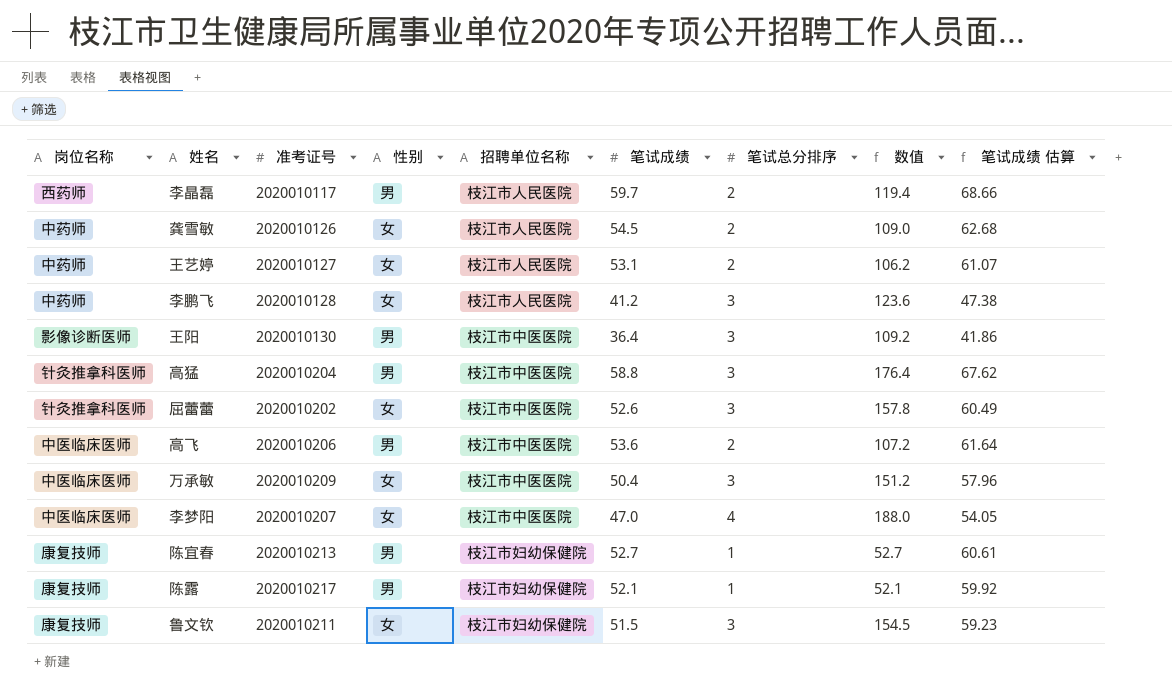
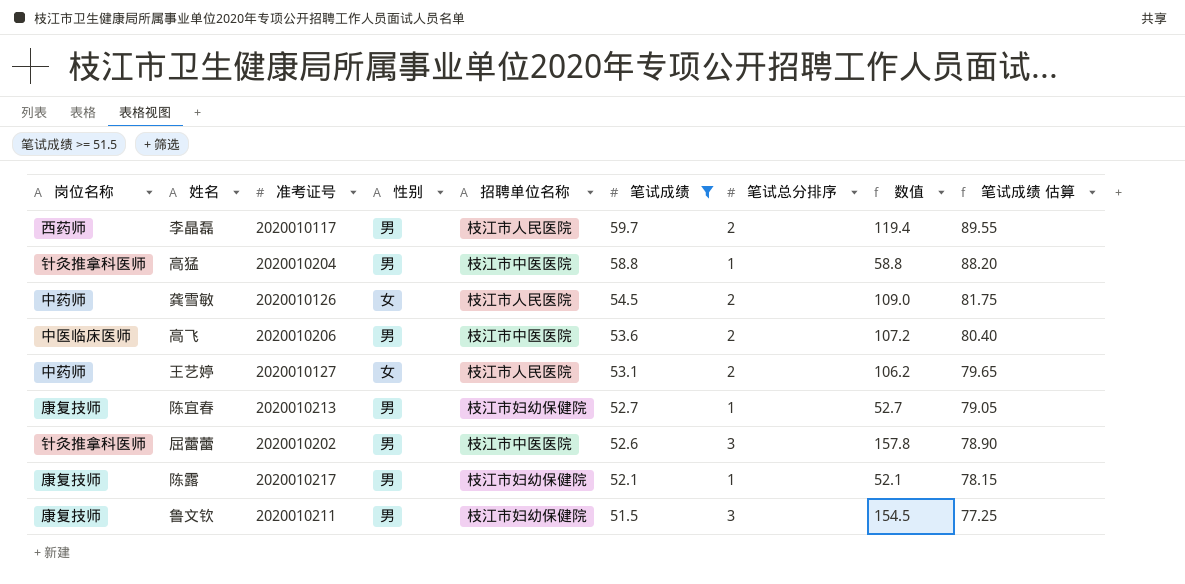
filter: none -> 笔试成绩 >= 51.5
row order: none -> 笔试成绩 descending
column 笔试成绩 估算 | formula: [笔试成绩] * 1.15 -> [笔试成绩] * 1.5
高猛 | 笔试总分排序: 3 -> 1
高猛 | 数值: 176.4 -> 58.8
屈蕾蕾 | 性别: 女 -> 男
鲁文钦 | 性别: 女 -> 男

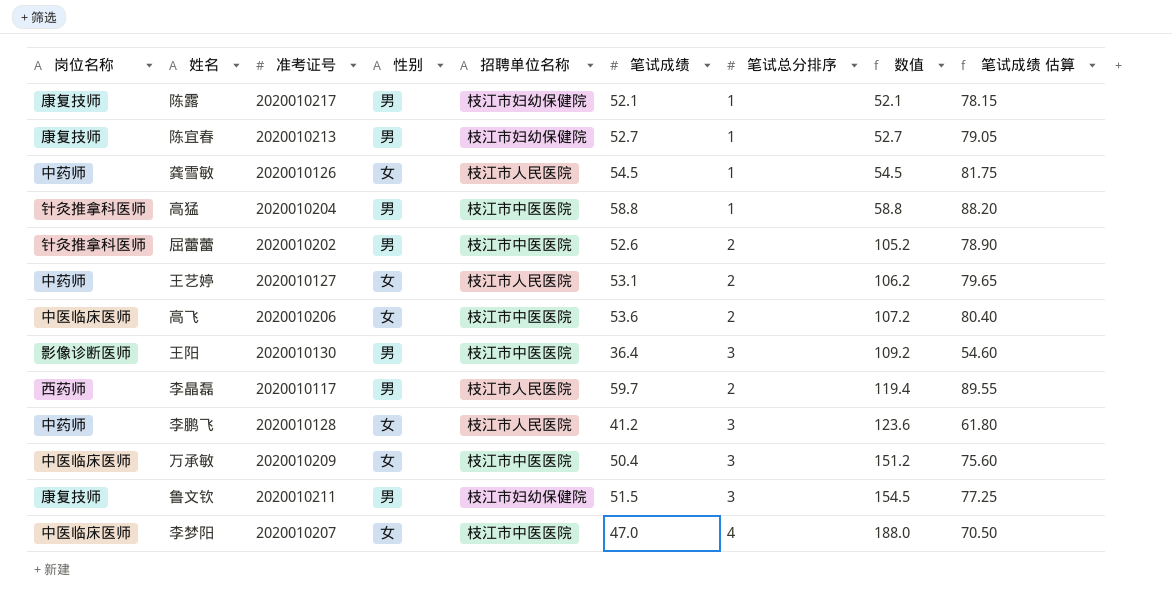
filter: 笔试成绩 >= 51.5 -> none
row order: 笔试成绩 descending -> 数值 ascending
龚雪敏 | 笔试总分排序: 2 -> 1
龚雪敏 | 数值: 109.0 -> 54.5
屈蕾蕾 | 笔试总分排序: 3 -> 2
屈蕾蕾 | 数值: 157.8 -> 105.2
高飞 | 性别: 男 -> 女

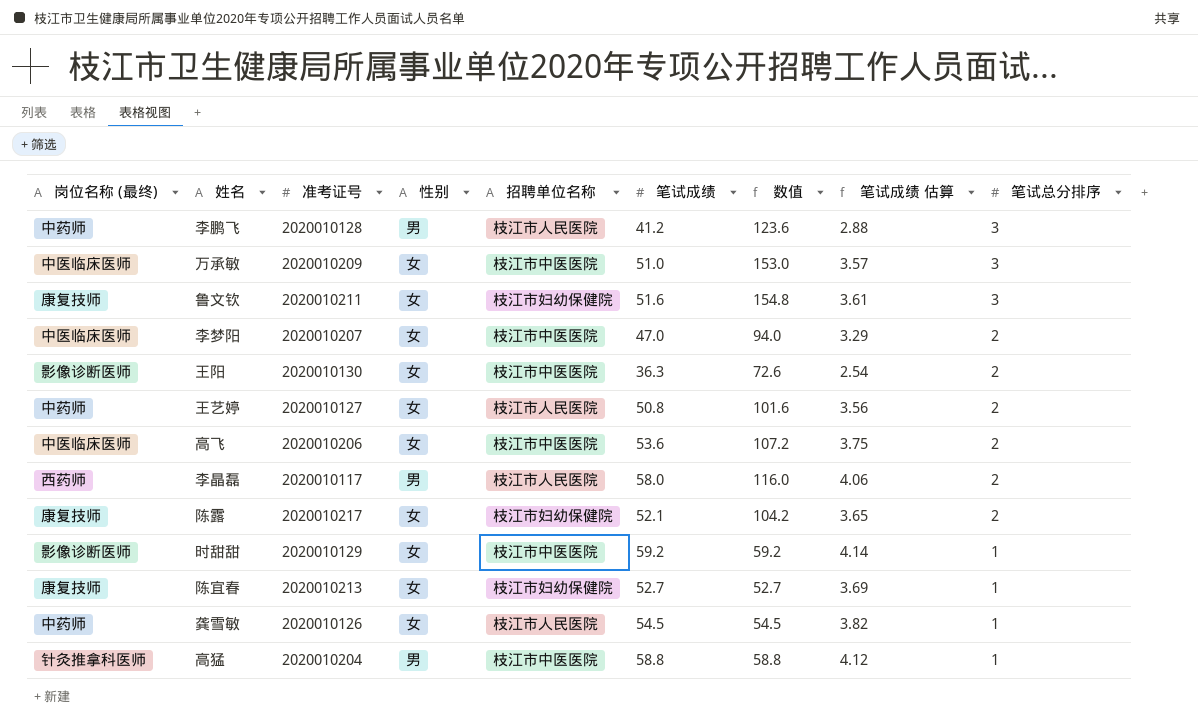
row order: 数值 ascending -> 笔试总分排序 descending
column name: 岗位名称 -> 岗位名称 (最终)
column 笔试成绩 估算 | formula: [笔试成绩] * 1.5 -> [笔试成绩] * 0.07
column 笔试总分排序 | position: 7 -> 9
row 屈蕾蕾: 针灸推拿科医师 | 2020010202 | 男 | 枝江市中医医院 | 52.6 | 2 | 105.2 | 78.90 -> none
李鹏飞 | 性别: 女 -> 男
万承敏 | 笔试成绩: 50.4 -> 51.0
万承敏 | 数值: 151.2 -> 153.0
鲁文钦 | 性别: 男 -> 女
鲁文钦 | 笔试成绩: 51.5 -> 51.6
鲁文钦 | 数值: 154.5 -> 154.8
李梦阳 | 数值: 188.0 -> 94.0
李梦阳 | 笔试总分排序: 4 -> 2
王阳 | 性别: 男 -> 女
王阳 | 笔试成绩: 36.4 -> 36.3
王阳 | 数值: 109.2 -> 72.6
王阳 | 笔试总分排序: 3 -> 2
王艺婷 | 笔试成绩: 53.1 -> 50.8
王艺婷 | 数值: 106.2 -> 101.6
李晶磊 | 笔试成绩: 59.7 -> 58.0
李晶磊 | 数值: 119.4 -> 116.0
陈露 | 性别: 男 -> 女
陈露 | 数值: 52.1 -> 104.2
陈露 | 笔试总分排序: 1 -> 2
row 时甜甜: none -> 影像诊断医师 | 2020010129 | 女 | 枝江市中医医院 | 59.2 | 59.2 | 4.14 | 1
陈宜春 | 性别: 男 -> 女

